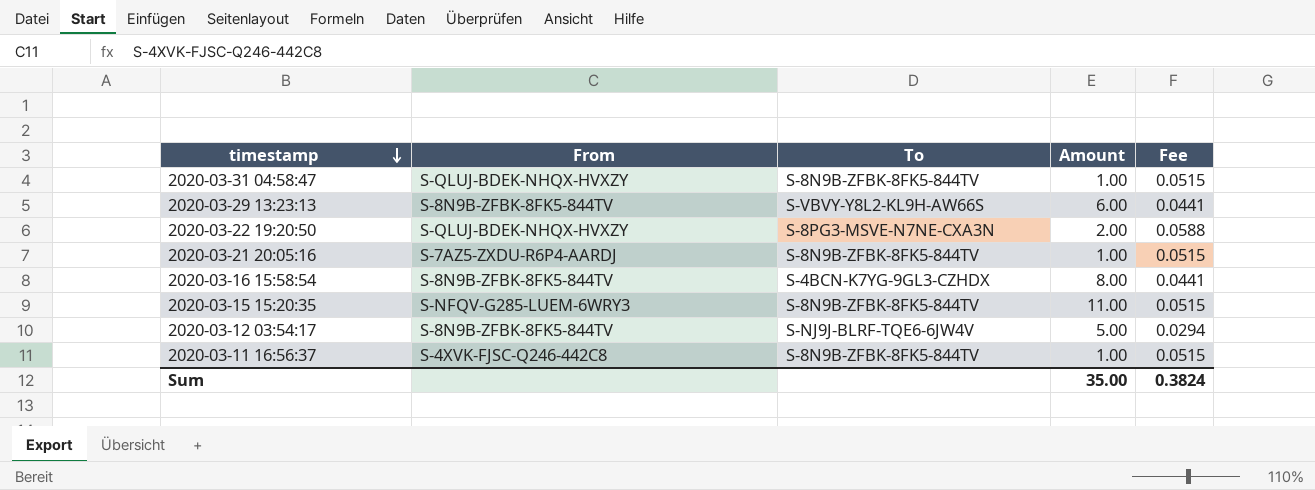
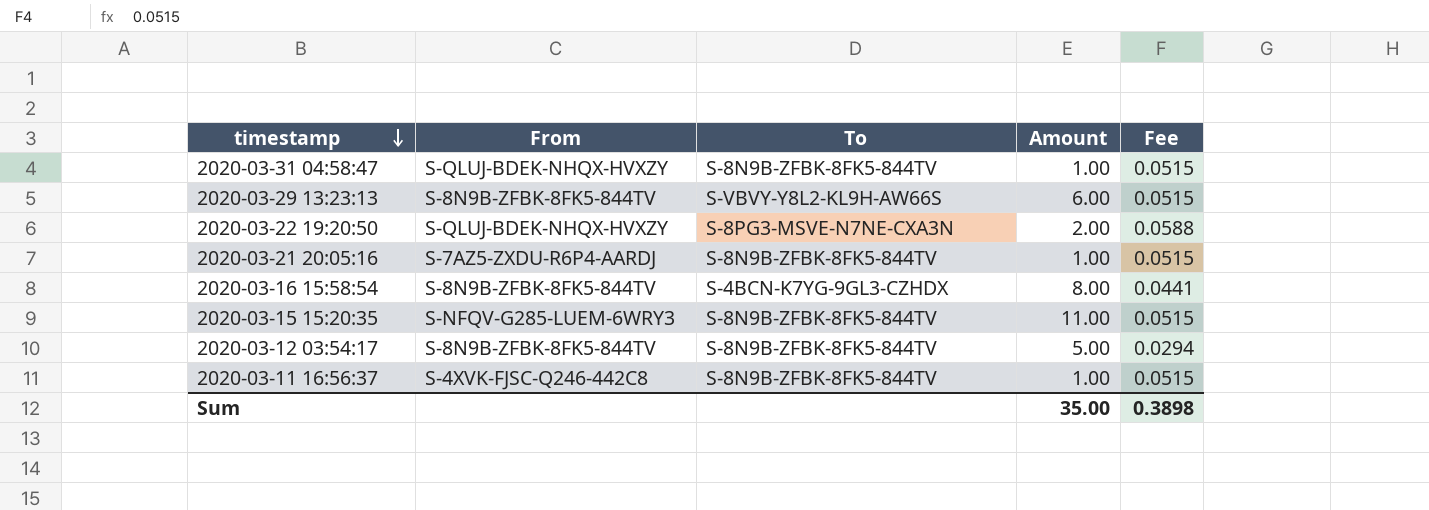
2020-03-29 13:23:13 | Fee: 0.0441 -> 0.0515
2020-03-12 03:54:17 | To: S-NJ9J-BLRF-TQE6-6JW4V -> S-8N9B-ZFBK-8FK5-844TV
Sum | Fee: 0.3824 -> 0.3898

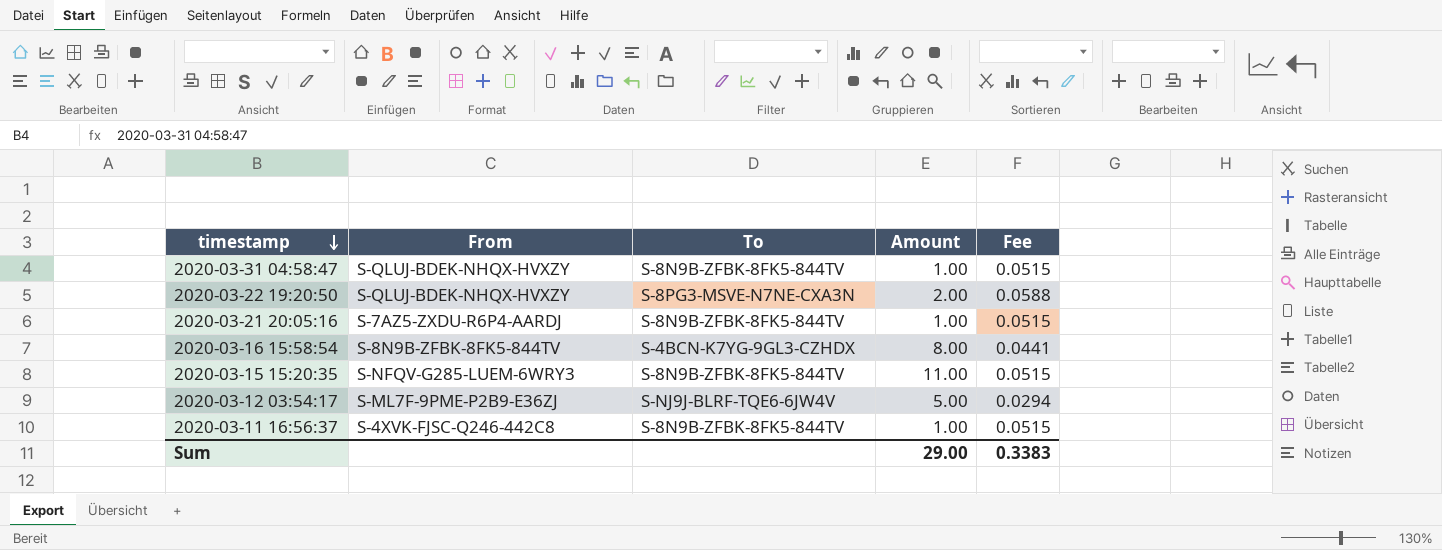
row 2020-03-29 13:23:13: S-8N9B-ZFBK-8FK5-844TV | S-VBVY-Y8L2-KL9H-AW66S | 6.00 | 0.0515 -> none
2020-03-12 03:54:17 | From: S-8N9B-ZFBK-8FK5-844TV -> S-ML7F-9PME-P2B9-E36ZJ
2020-03-12 03:54:17 | To: S-8N9B-ZFBK-8FK5-844TV -> S-NJ9J-BLRF-TQE6-6JW4V
Sum | Amount: 35.00 -> 29.00
Sum | Fee: 0.3898 -> 0.3383

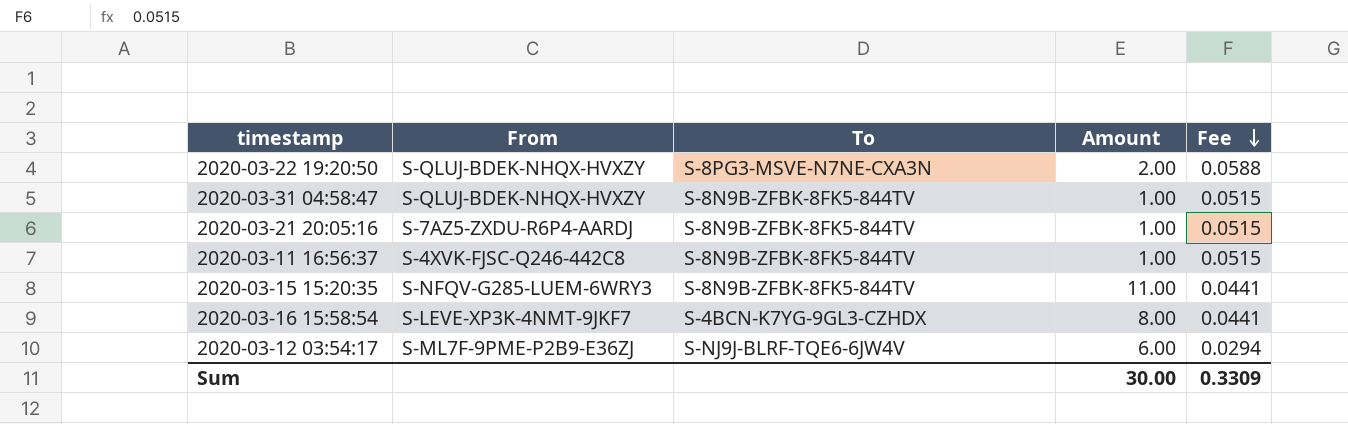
row order: timestamp descending -> Fee descending
2020-03-15 15:20:35 | Fee: 0.0515 -> 0.0441
2020-03-16 15:58:54 | From: S-8N9B-ZFBK-8FK5-844TV -> S-LEVE-XP3K-4NMT-9JKF7
2020-03-12 03:54:17 | Amount: 5.00 -> 6.00
Sum | Amount: 29.00 -> 30.00
Sum | Fee: 0.3383 -> 0.3309

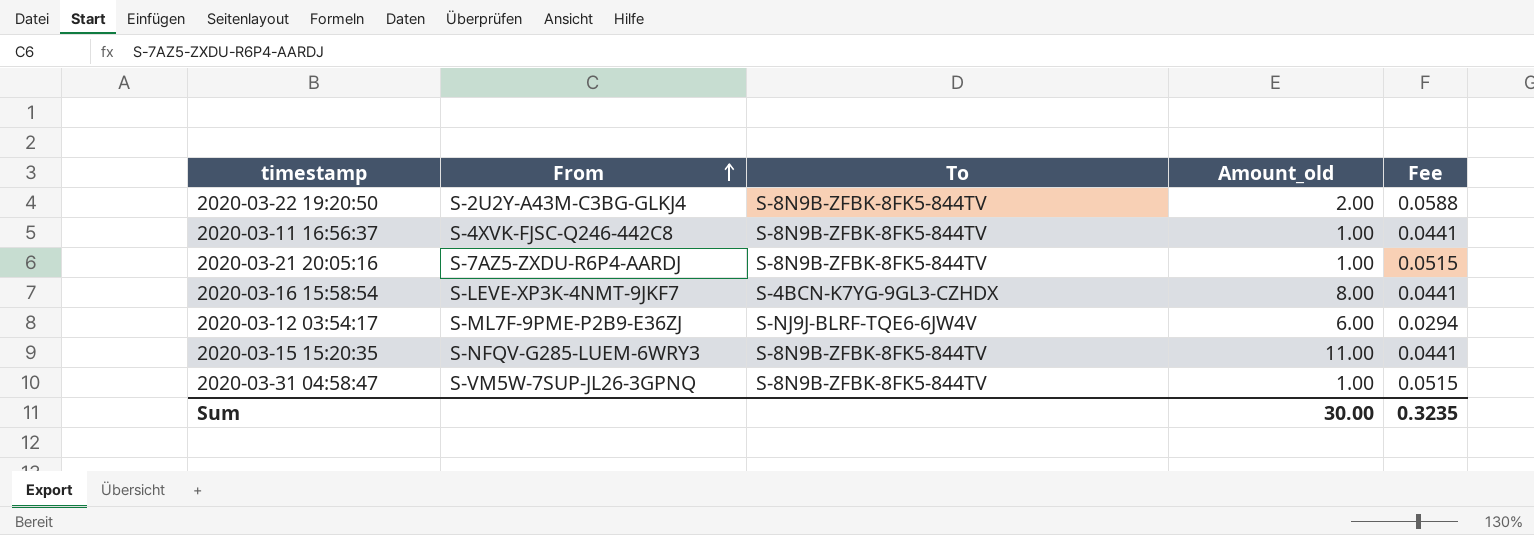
row order: Fee descending -> From ascending
column name: Amount -> Amount_old
2020-03-22 19:20:50 | From: S-QLUJ-BDEK-NHQX-HVXZY -> S-2U2Y-A43M-C3BG-GLKJ4
2020-03-22 19:20:50 | To: S-8PG3-MSVE-N7NE-CXA3N -> S-8N9B-ZFBK-8FK5-844TV
2020-03-11 16:56:37 | Fee: 0.0515 -> 0.0441
2020-03-31 04:58:47 | From: S-QLUJ-BDEK-NHQX-HVXZY -> S-VM5W-7SUP-JL26-3GPNQ
Sum | Fee: 0.3309 -> 0.3235

